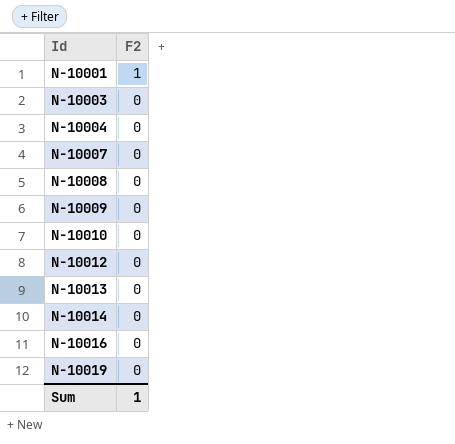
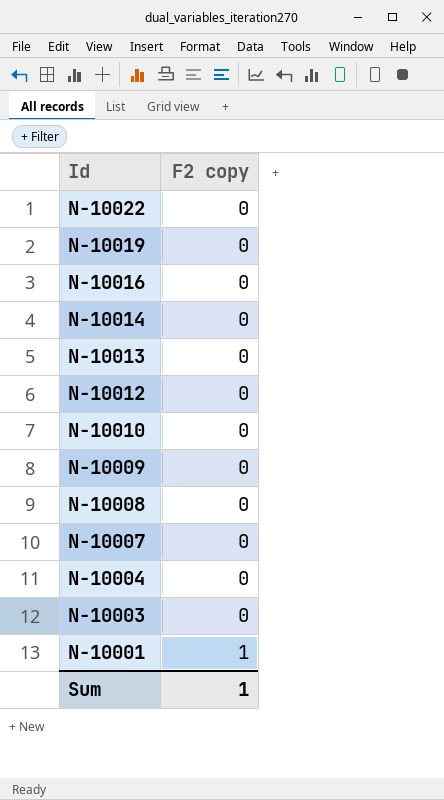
row order: Id ascending -> Id descending
column name: F2 -> F2 copy
row N-10022: none -> 0

